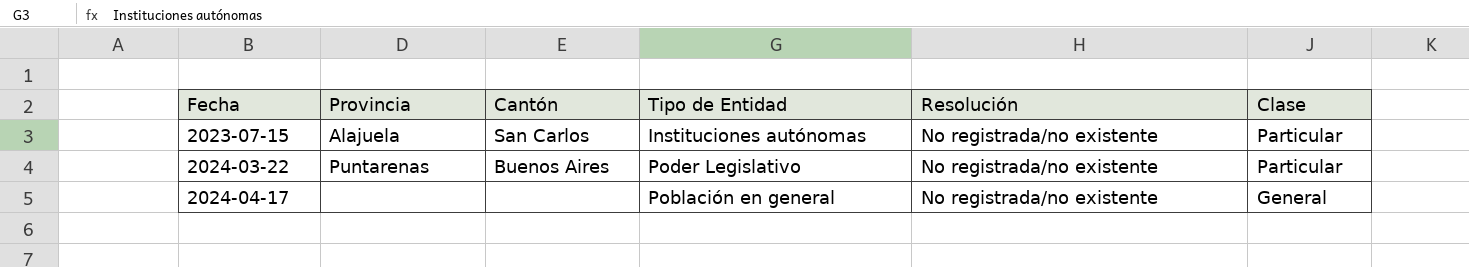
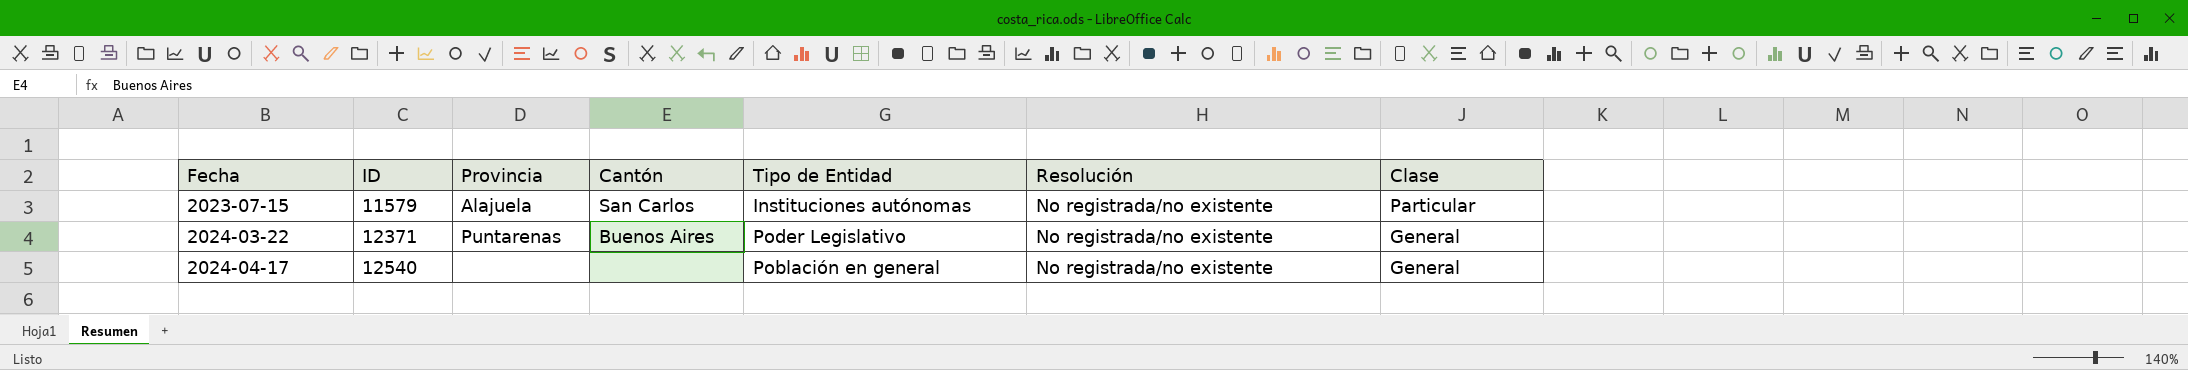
column ID | position: none -> 2
2024-03-22 | Clase: Particular -> General

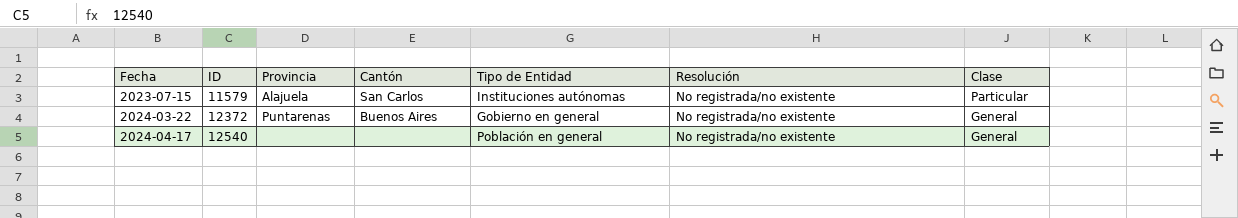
2024-03-22 | ID: 12371 -> 12372
2024-03-22 | Tipo de Entidad: Poder Legislativo -> Gobierno en general

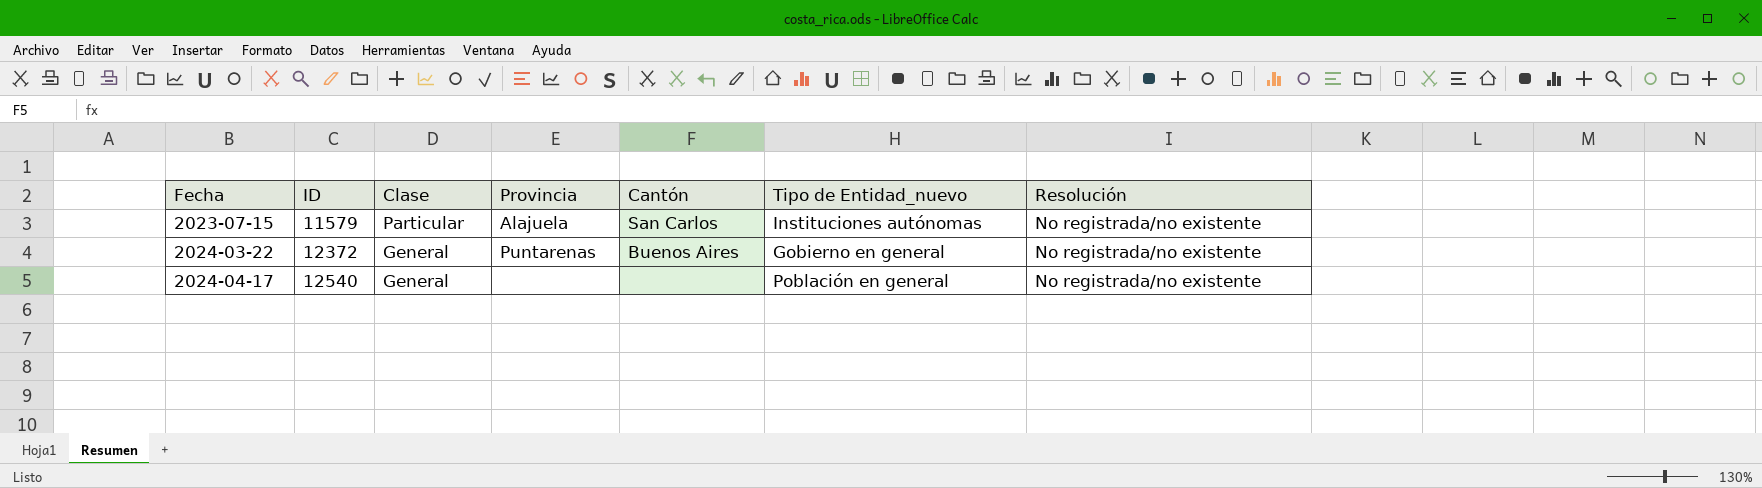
column Clase | position: 7 -> 3
column name: Tipo de Entidad -> Tipo de Entidad_nuevo

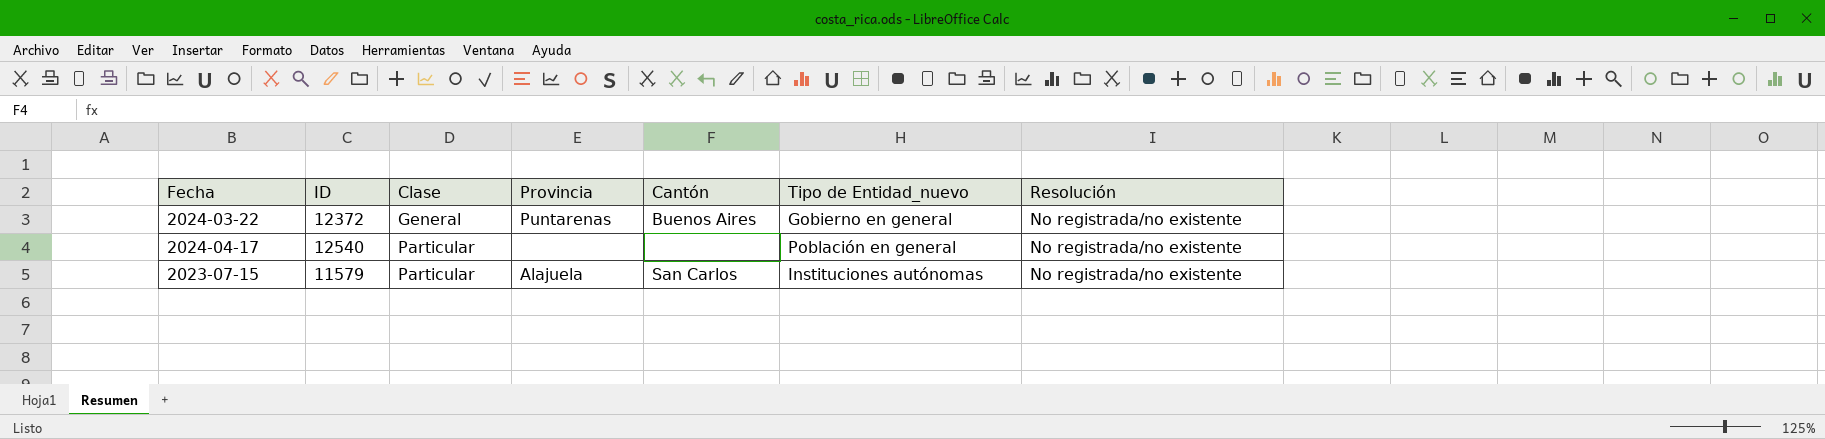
row order: Fecha ascending -> Clase ascending
2024-04-17 | Clase: General -> Particular

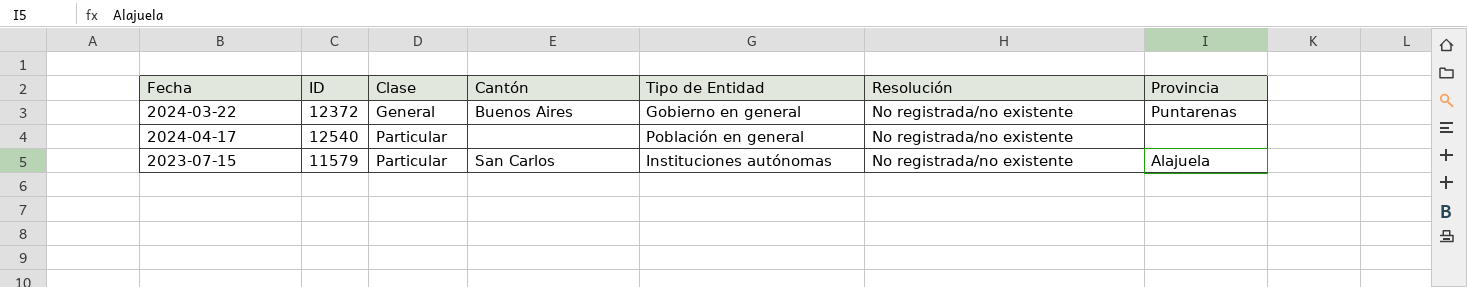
column name: Tipo de Entidad_nuevo -> Tipo de Entidad
column Provincia | position: 4 -> 7

